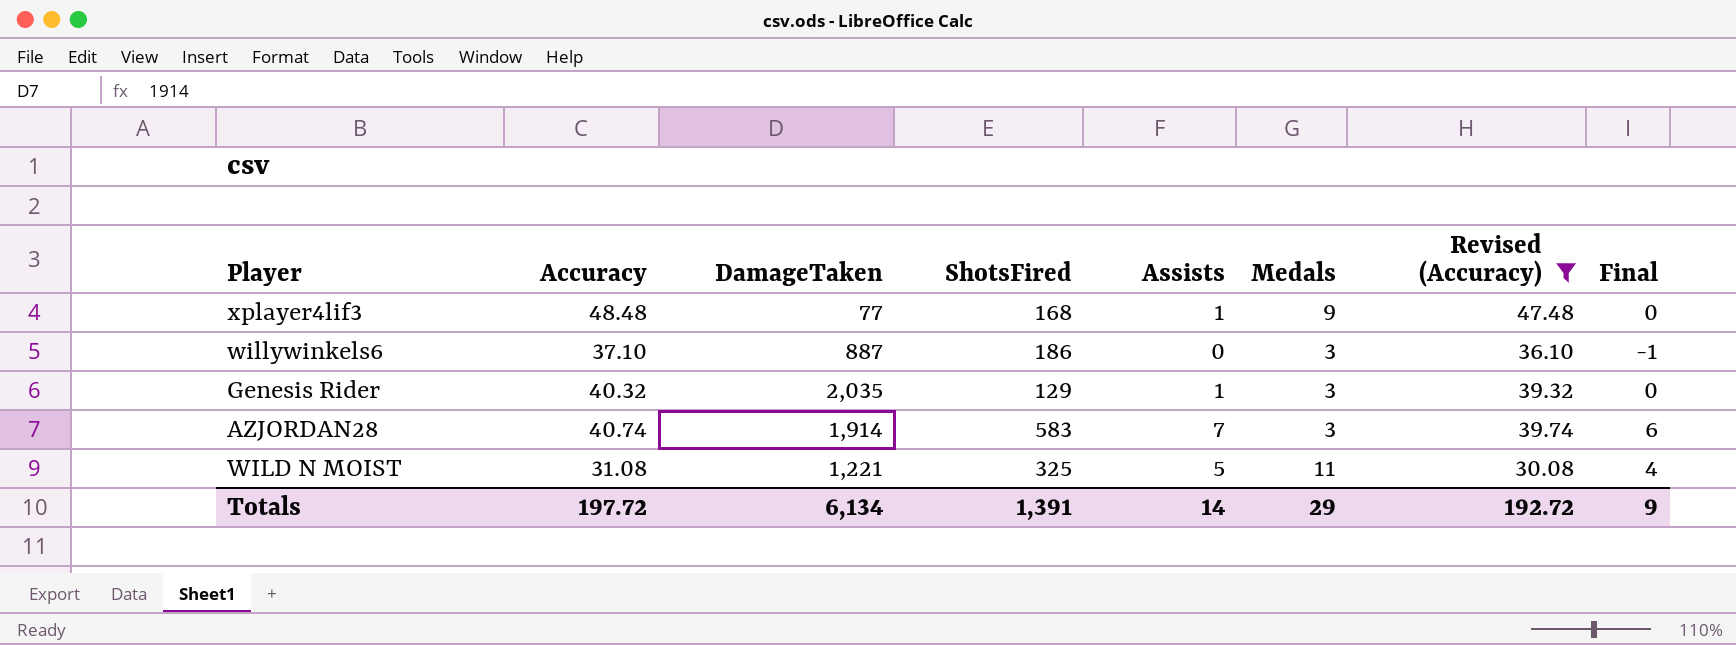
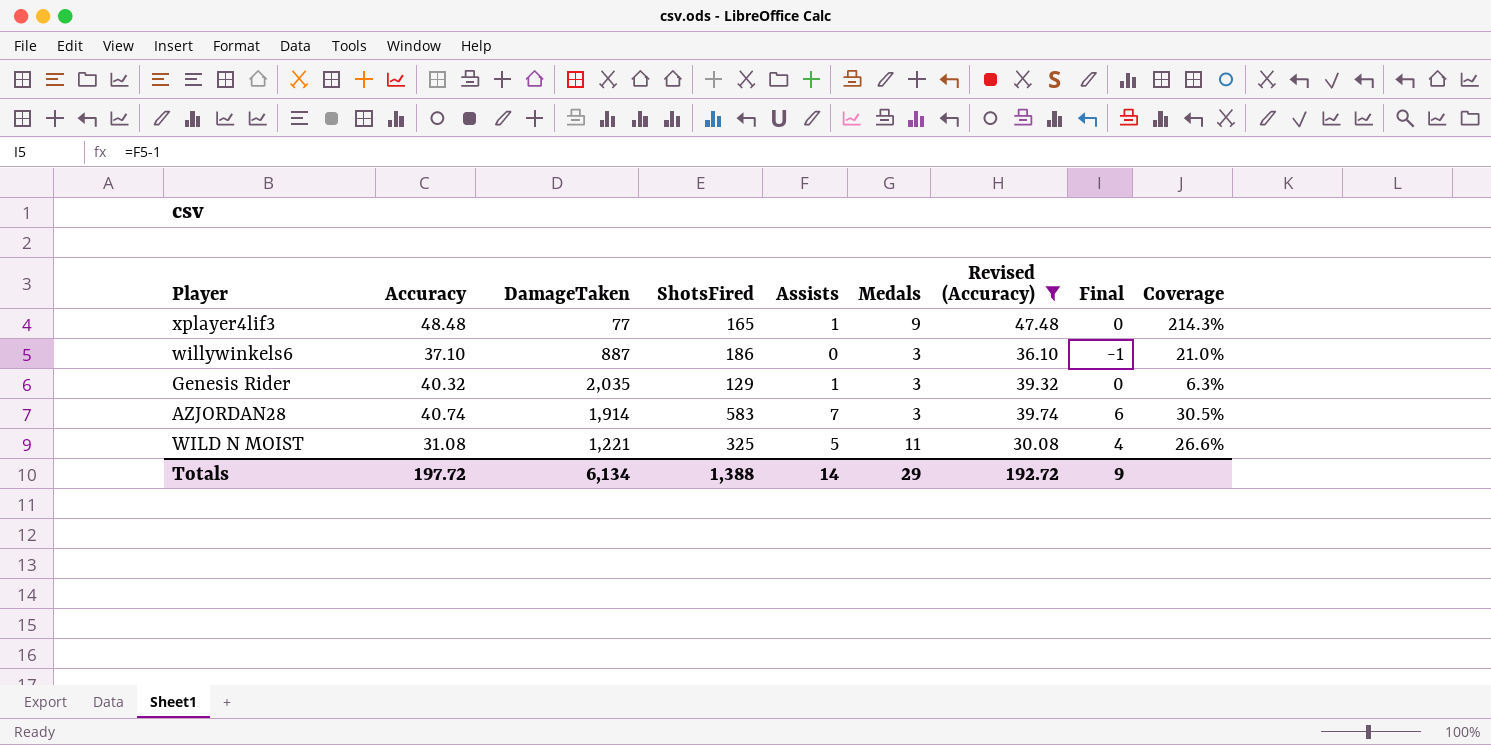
column Coverage | formula: none -> [ShotsFired] / [DamageTaken]
xplayer4lif3 | ShotsFired: 168 -> 165
Totals | ShotsFired: 1,391 -> 1,388

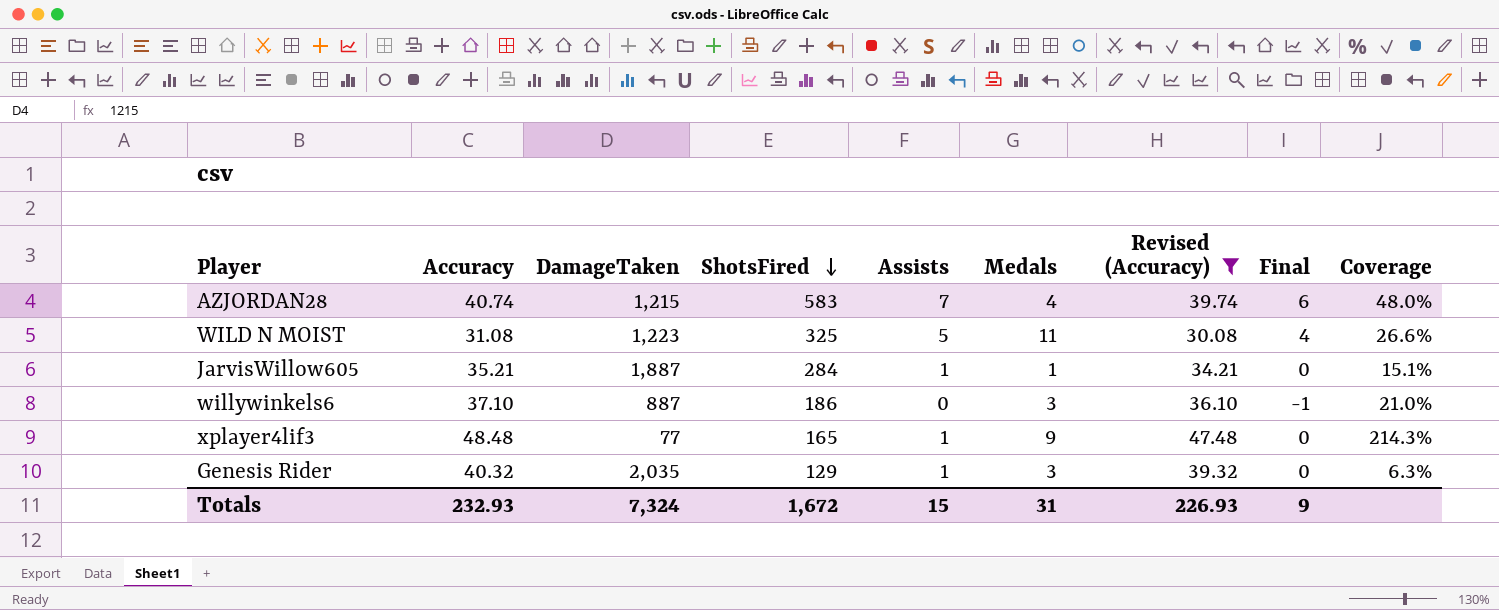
row order: none -> ShotsFired descending
AZJORDAN28 | DamageTaken: 1,914 -> 1,215
AZJORDAN28 | Medals: 3 -> 4
AZJORDAN28 | Coverage: 30.5% -> 48.0%
WILD N MOIST | DamageTaken: 1,221 -> 1,223
row JarvisWillow605: none -> 35.21 | 1,887 | 284 | 1 | 1 | 34.21 | 0 | 15.1%
Totals | Accuracy: 197.72 -> 232.93
Totals | DamageTaken: 6,134 -> 7,324
Totals | ShotsFired: 1,388 -> 1,672
Totals | Assists: 14 -> 15
Totals | Medals: 29 -> 31
Totals | Revised (Accuracy): 192.72 -> 226.93

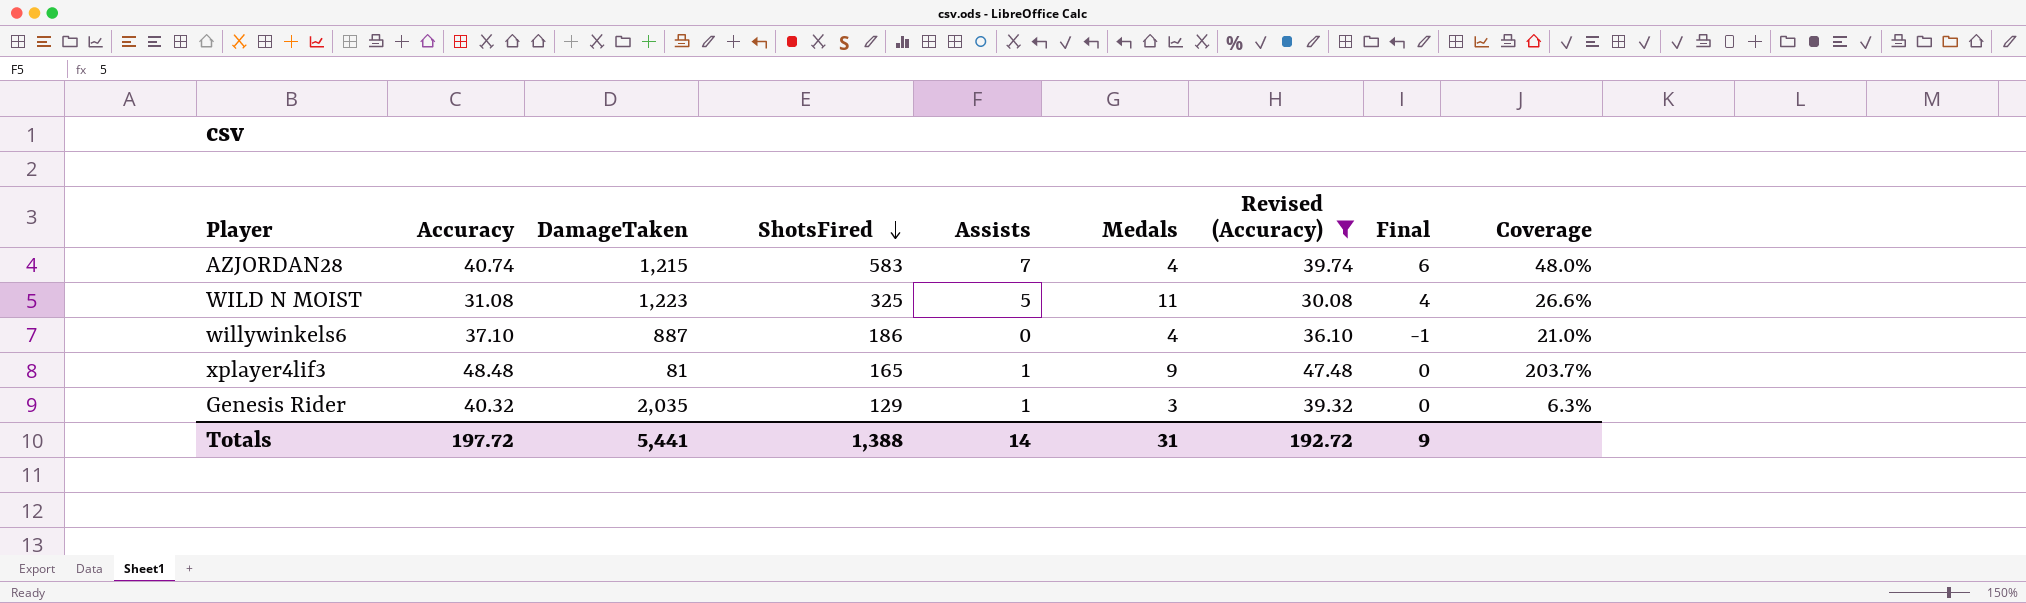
row JarvisWillow605: 35.21 | 1,887 | 284 | 1 | 1 | 34.21 | 0 | 15.1% -> none
willywinkels6 | Medals: 3 -> 4
xplayer4lif3 | DamageTaken: 77 -> 81
xplayer4lif3 | Coverage: 214.3% -> 203.7%
Totals | Accuracy: 232.93 -> 197.72
Totals | DamageTaken: 7,324 -> 5,441
Totals | ShotsFired: 1,672 -> 1,388
Totals | Assists: 15 -> 14
Totals | Revised (Accuracy): 226.93 -> 192.72

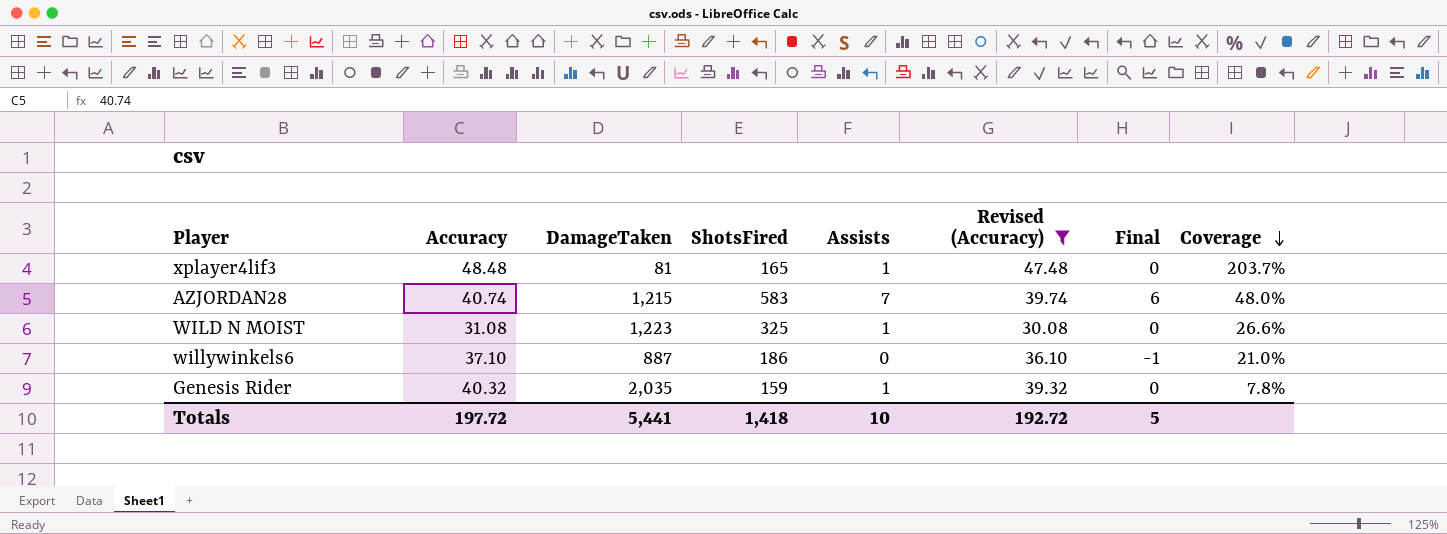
row order: ShotsFired descending -> Coverage descending
column Medals | position: 6 -> none
WILD N MOIST | Assists: 5 -> 1
WILD N MOIST | Final: 4 -> 0
Genesis Rider | ShotsFired: 129 -> 159
Genesis Rider | Coverage: 6.3% -> 7.8%
Totals | ShotsFired: 1,388 -> 1,418
Totals | Assists: 14 -> 10
Totals | Final: 9 -> 5

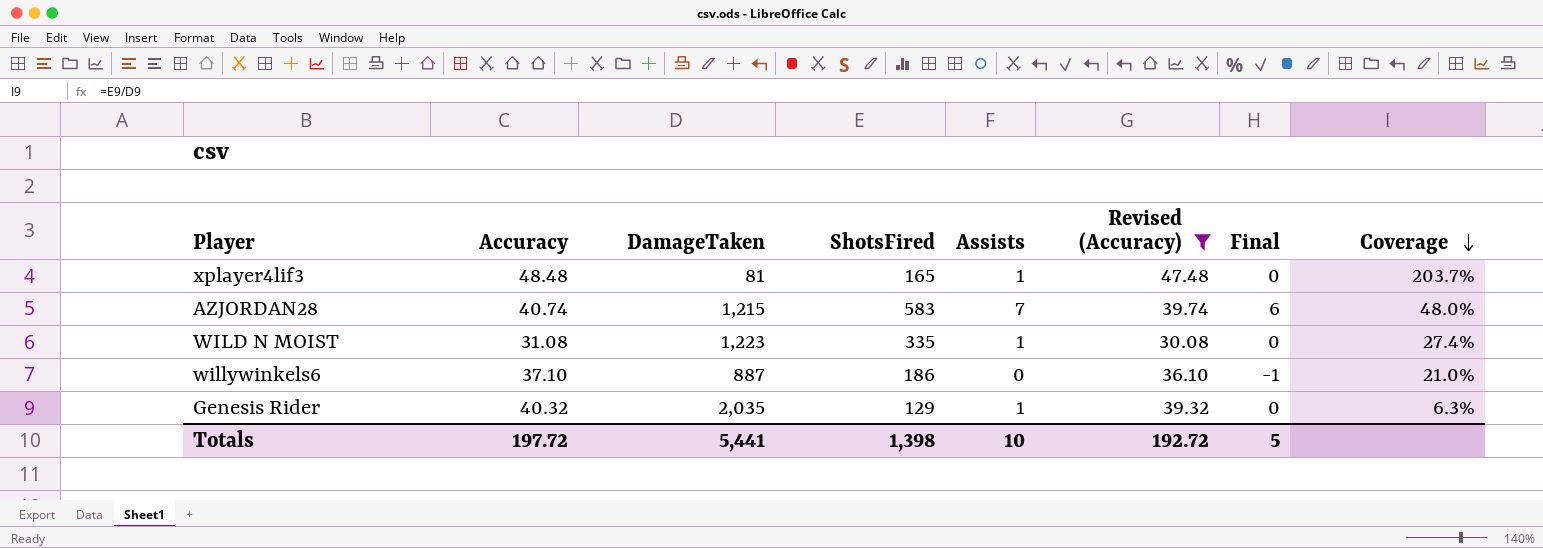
WILD N MOIST | ShotsFired: 325 -> 335
WILD N MOIST | Coverage: 26.6% -> 27.4%
Genesis Rider | ShotsFired: 159 -> 129
Genesis Rider | Coverage: 7.8% -> 6.3%
Totals | ShotsFired: 1,418 -> 1,398

